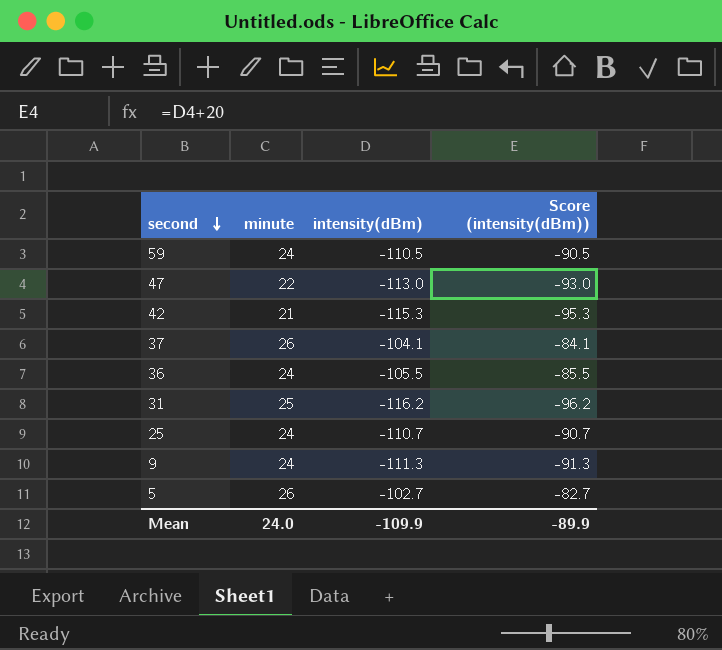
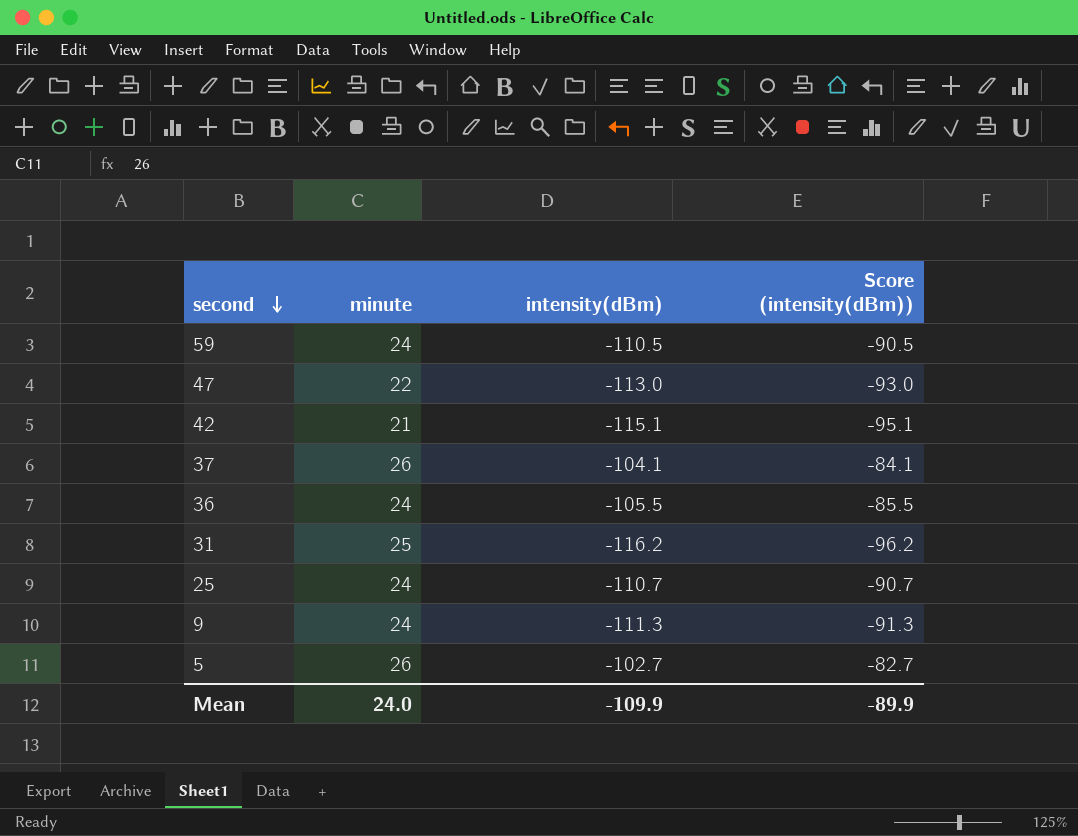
42 | intensity(dBm): -115.3 -> -115.1
42 | Score (intensity(dBm)): -95.3 -> -95.1

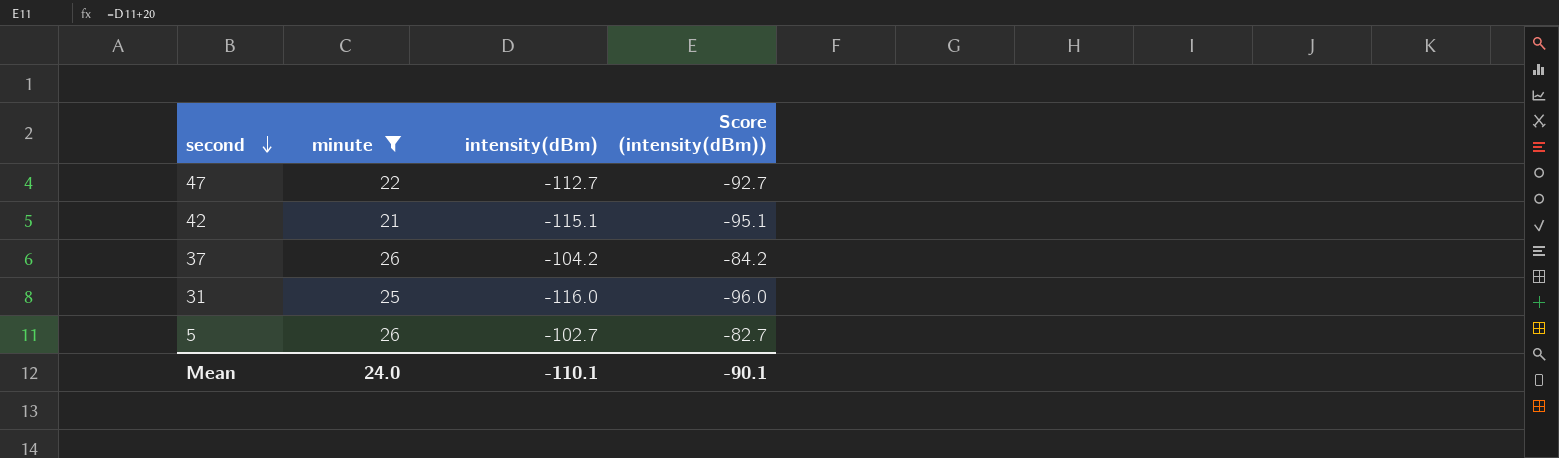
filter: none -> minute != 24
47 | intensity(dBm): -113.0 -> -112.7
47 | Score (intensity(dBm)): -93.0 -> -92.7
37 | intensity(dBm): -104.1 -> -104.2
37 | Score (intensity(dBm)): -84.1 -> -84.2
31 | intensity(dBm): -116.2 -> -116.0
31 | Score (intensity(dBm)): -96.2 -> -96.0
Mean | intensity(dBm): -109.9 -> -110.1
Mean | Score (intensity(dBm)): -89.9 -> -90.1

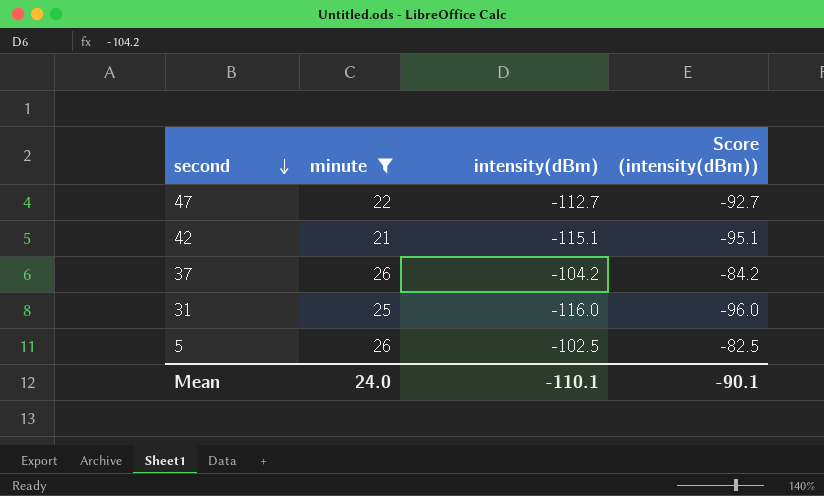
5 | intensity(dBm): -102.7 -> -102.5
5 | Score (intensity(dBm)): -82.7 -> -82.5

